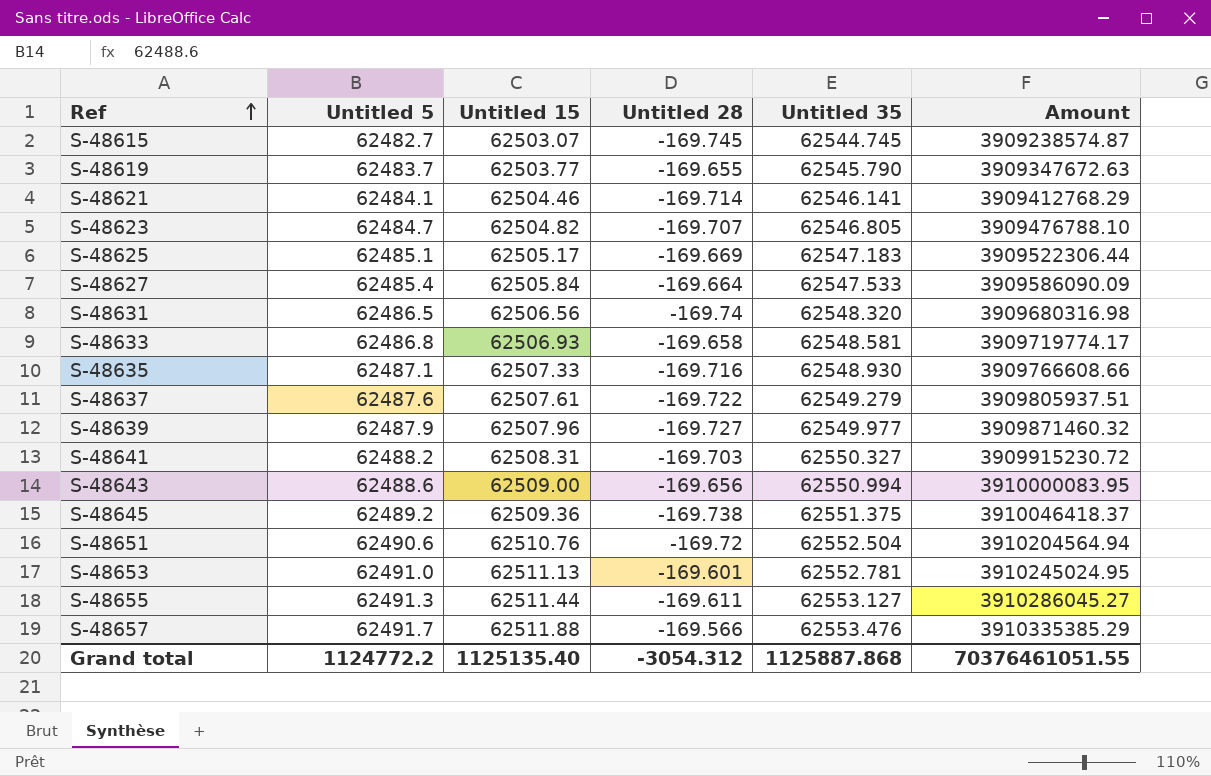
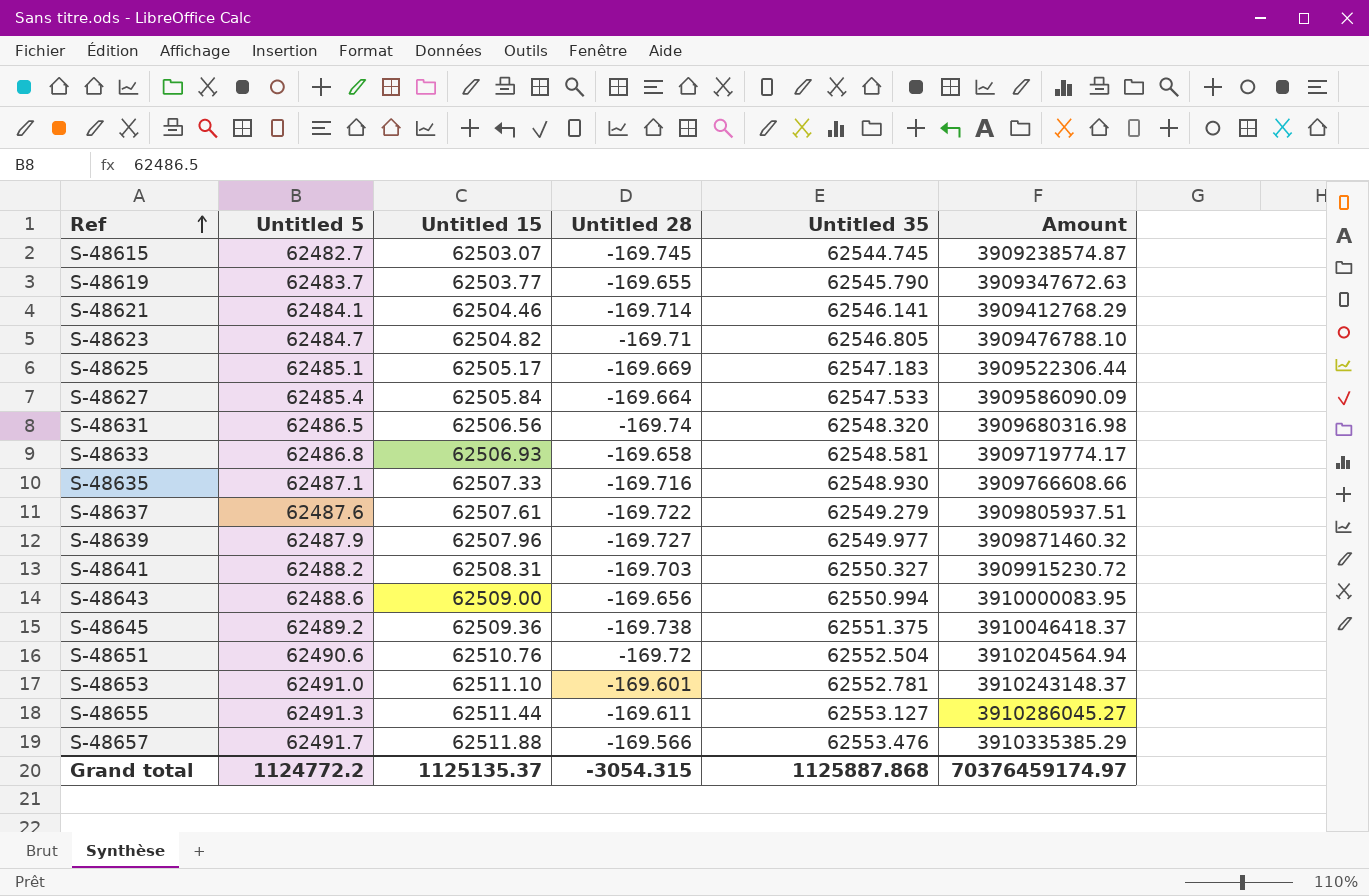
S-48623 | Untitled 28: -169.707 -> -169.71
S-48653 | Untitled 15: 62511.13 -> 62511.10
S-48653 | Amount: 3910245024.95 -> 3910243148.37
Grand total | Untitled 15: 1125135.40 -> 1125135.37
Grand total | Untitled 28: -3054.312 -> -3054.315
Grand total | Amount: 70376461051.55 -> 70376459174.97

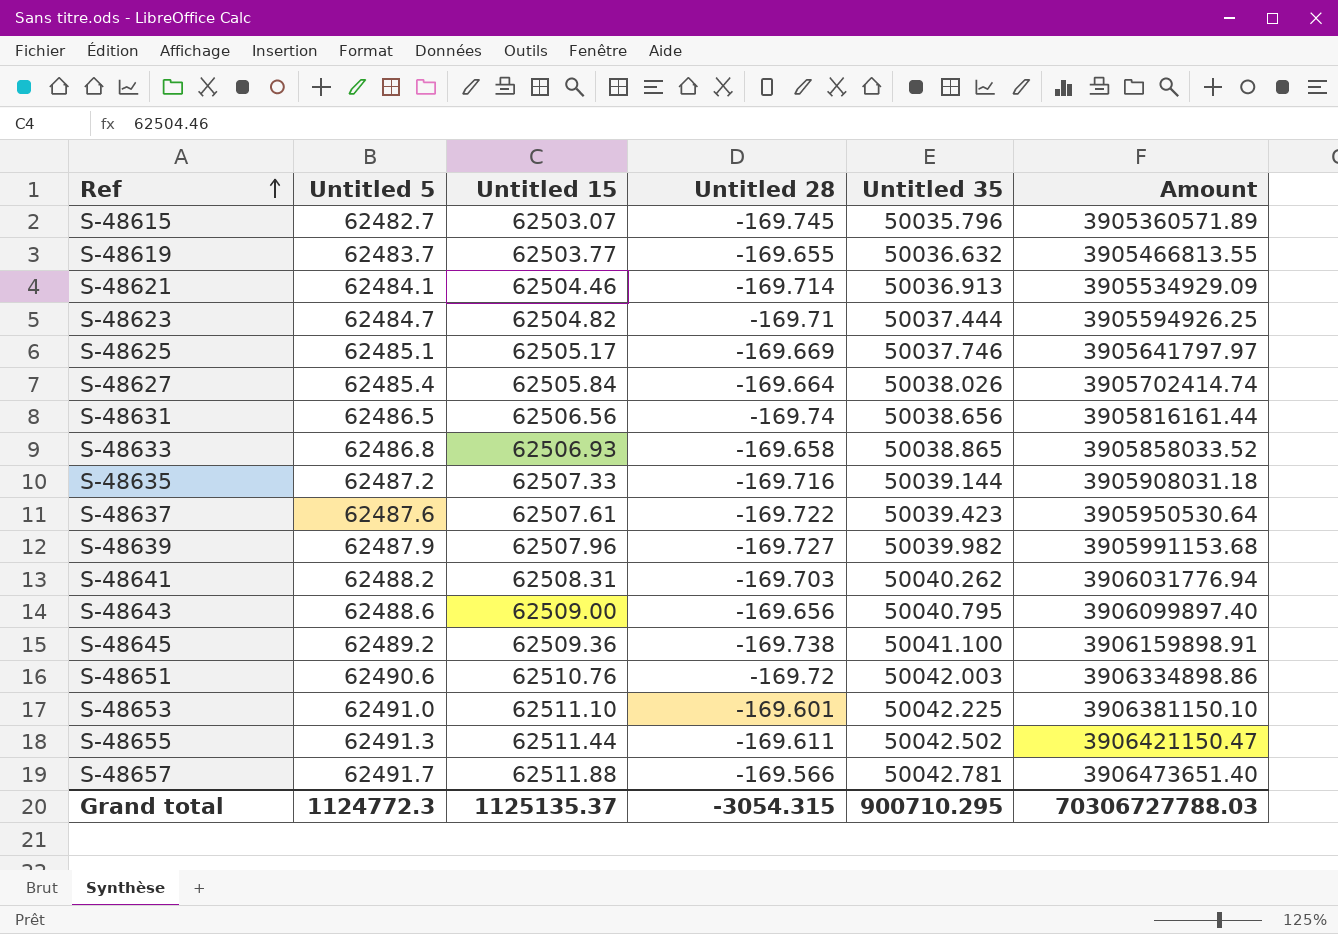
column Amount | formula: [Untitled 15] * [Untitled 35] -> [Untitled 5] * [Untitled 15]
S-48615 | Untitled 35: 62544.745 -> 50035.796
S-48619 | Untitled 35: 62545.790 -> 50036.632
S-48621 | Untitled 35: 62546.141 -> 50036.913
S-48623 | Untitled 35: 62546.805 -> 50037.444
S-48625 | Untitled 35: 62547.183 -> 50037.746
S-48627 | Untitled 35: 62547.533 -> 50038.026
S-48631 | Untitled 35: 62548.320 -> 50038.656
S-48633 | Untitled 35: 62548.581 -> 50038.865
S-48635 | Untitled 5: 62487.1 -> 62487.2
S-48635 | Untitled 35: 62548.930 -> 50039.144
S-48637 | Untitled 35: 62549.279 -> 50039.423
S-48639 | Untitled 35: 62549.977 -> 50039.982
S-48641 | Untitled 35: 62550.327 -> 50040.262
S-48643 | Untitled 35: 62550.994 -> 50040.795
S-48645 | Untitled 35: 62551.375 -> 50041.100
S-48651 | Untitled 35: 62552.504 -> 50042.003
S-48653 | Untitled 35: 62552.781 -> 50042.225
S-48655 | Untitled 35: 62553.127 -> 50042.502
S-48657 | Untitled 35: 62553.476 -> 50042.781
Grand total | Untitled 5: 1124772.2 -> 1124772.3
Grand total | Untitled 35: 1125887.868 -> 900710.295
Grand total | Amount: 70376459174.97 -> 70306727788.03

